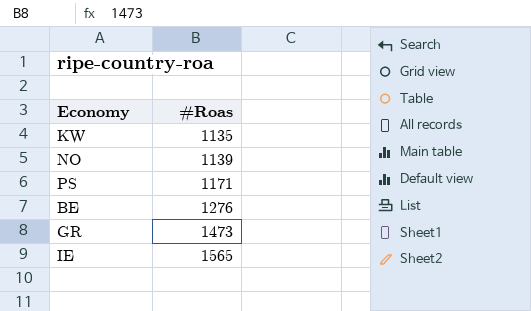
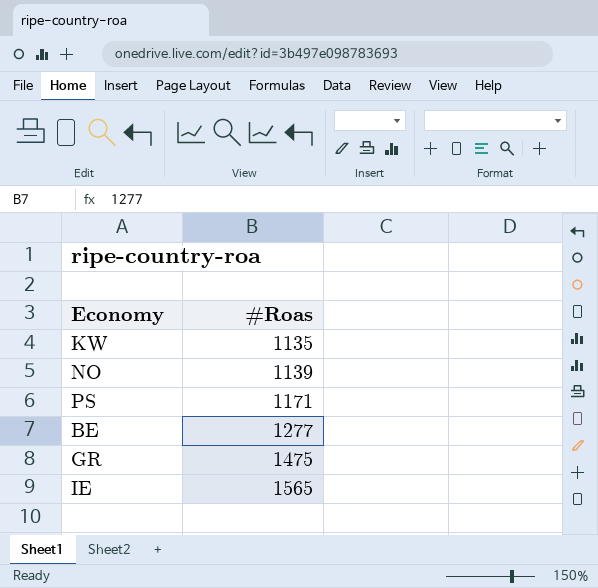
BE | #Roas: 1276 -> 1277
GR | #Roas: 1473 -> 1475

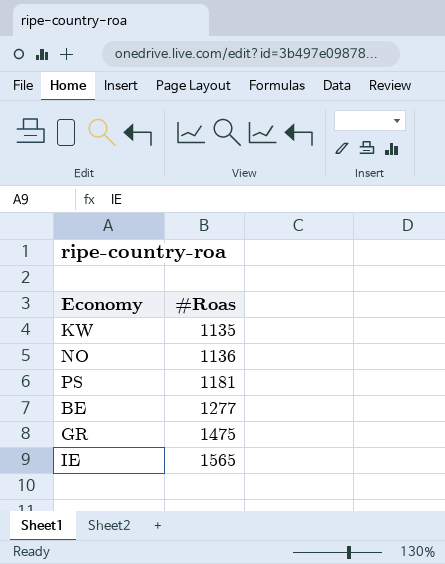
NO | #Roas: 1139 -> 1136
PS | #Roas: 1171 -> 1181

